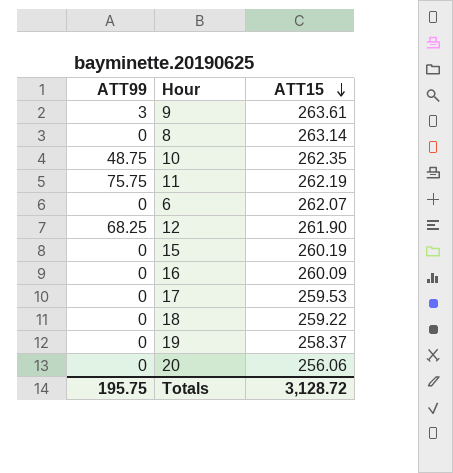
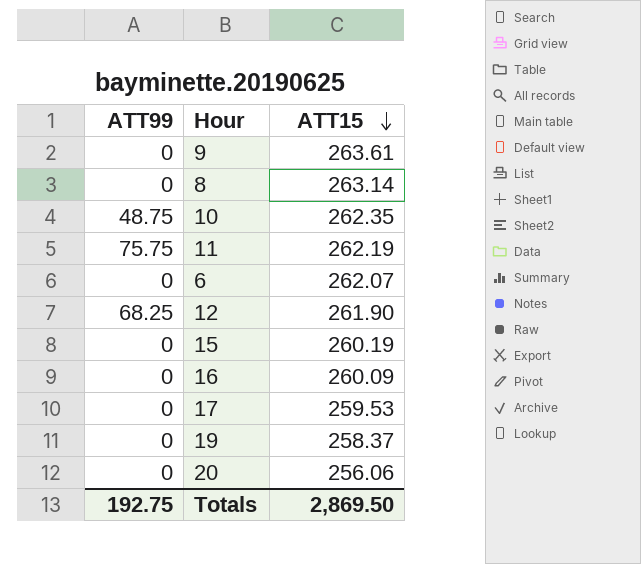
row 18: 0 | 259.22 -> none
9 | ATT99: 3 -> 0
Totals | ATT99: 195.75 -> 192.75
Totals | ATT15: 3,128.72 -> 2,869.50

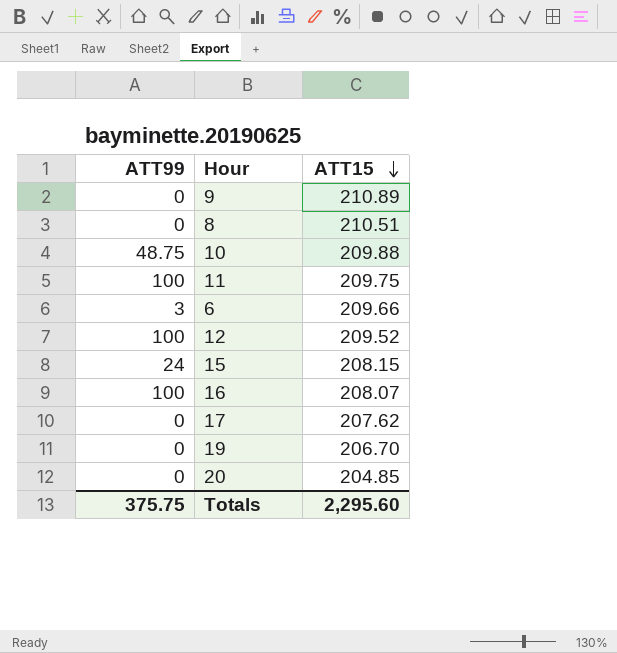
9 | ATT15: 263.61 -> 210.89
8 | ATT15: 263.14 -> 210.51
10 | ATT15: 262.35 -> 209.88
11 | ATT99: 75.75 -> 100
11 | ATT15: 262.19 -> 209.75
6 | ATT99: 0 -> 3
6 | ATT15: 262.07 -> 209.66
12 | ATT99: 68.25 -> 100
12 | ATT15: 261.90 -> 209.52
15 | ATT99: 0 -> 24
15 | ATT15: 260.19 -> 208.15
16 | ATT99: 0 -> 100
16 | ATT15: 260.09 -> 208.07
17 | ATT15: 259.53 -> 207.62
19 | ATT15: 258.37 -> 206.70
20 | ATT15: 256.06 -> 204.85
Totals | ATT99: 192.75 -> 375.75
Totals | ATT15: 2,869.50 -> 2,295.60

